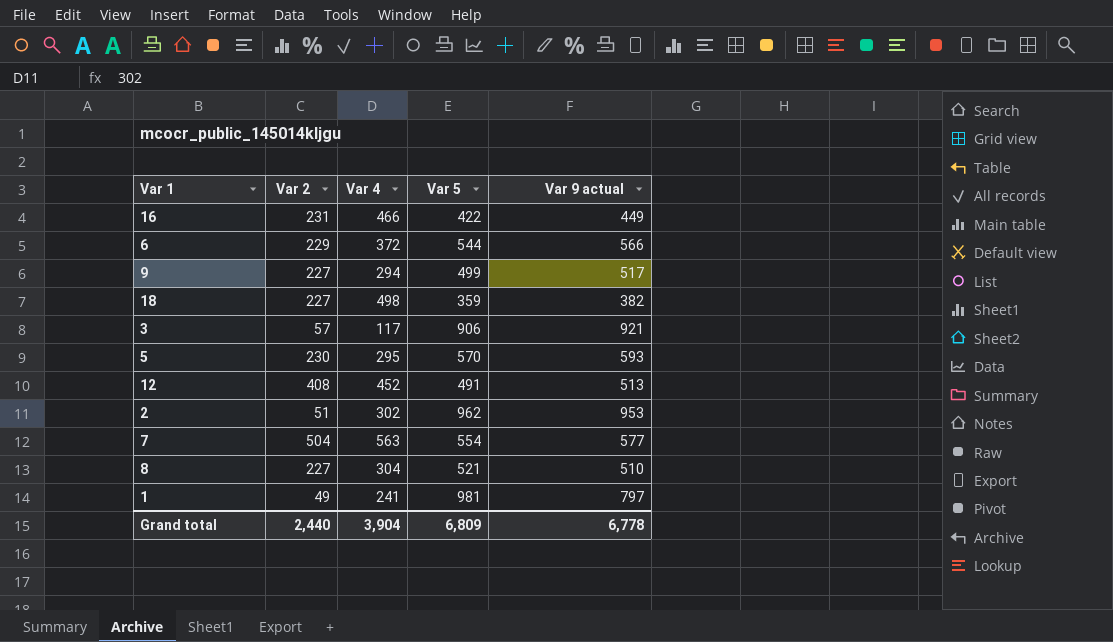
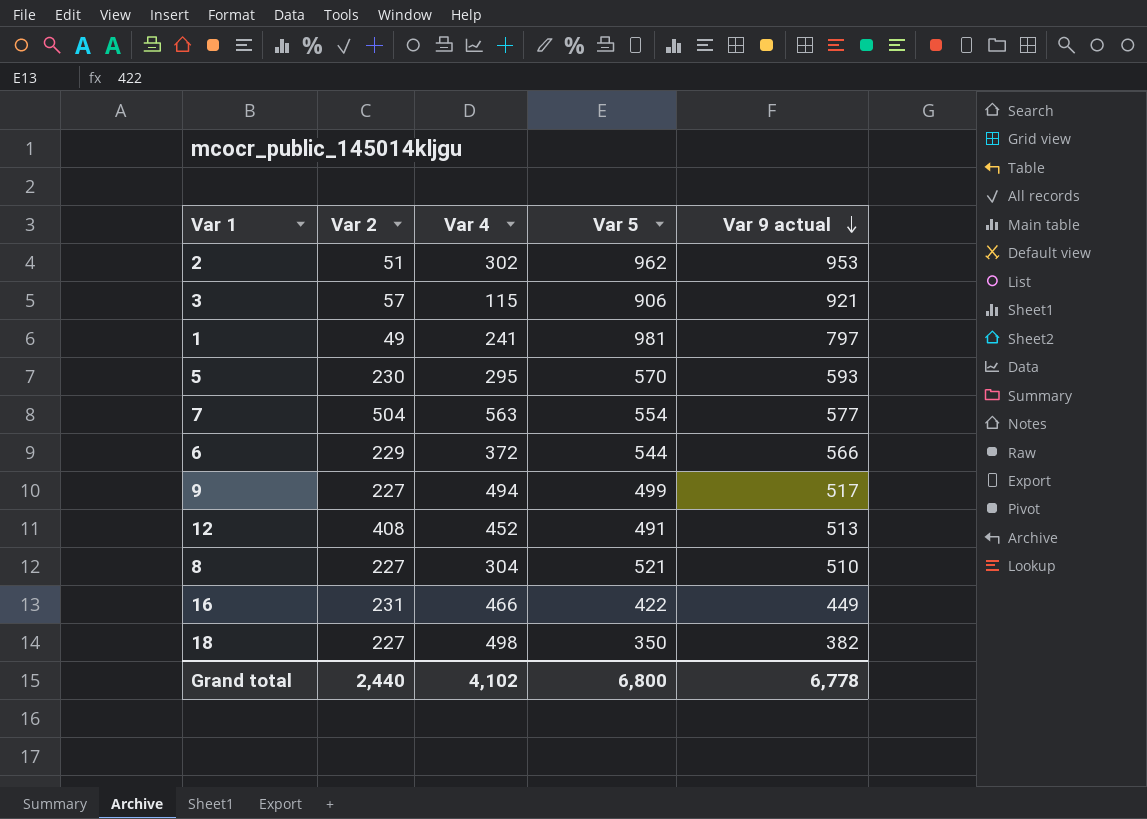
row order: none -> Var 9 actual descending
3 | Var 4: 117 -> 115
9 | Var 4: 294 -> 494
18 | Var 5: 359 -> 350
Grand total | Var 4: 3,904 -> 4,102
Grand total | Var 5: 6,809 -> 6,800

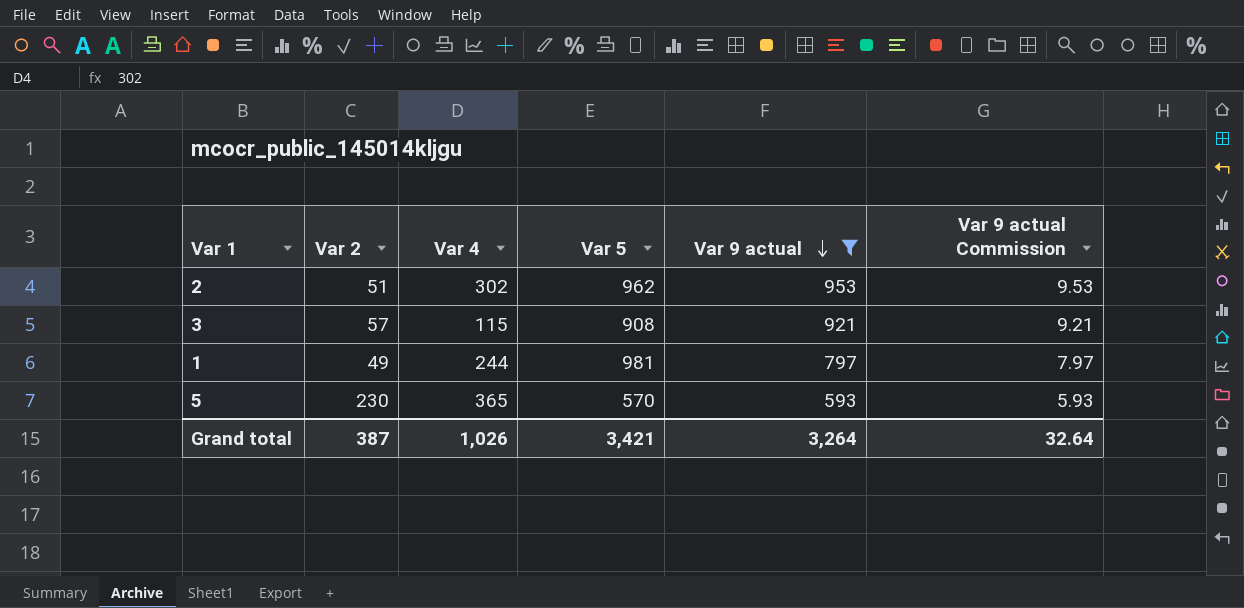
filter: none -> Var 9 actual >= 593
column Var 9 actual Commission | formula: none -> [Var 9 actual] * 0.01
3 | Var 5: 906 -> 908
1 | Var 4: 241 -> 244
5 | Var 4: 295 -> 365
Grand total | Var 2: 2,440 -> 387
Grand total | Var 4: 4,102 -> 1,026
Grand total | Var 5: 6,800 -> 3,421
Grand total | Var 9 actual: 6,778 -> 3,264

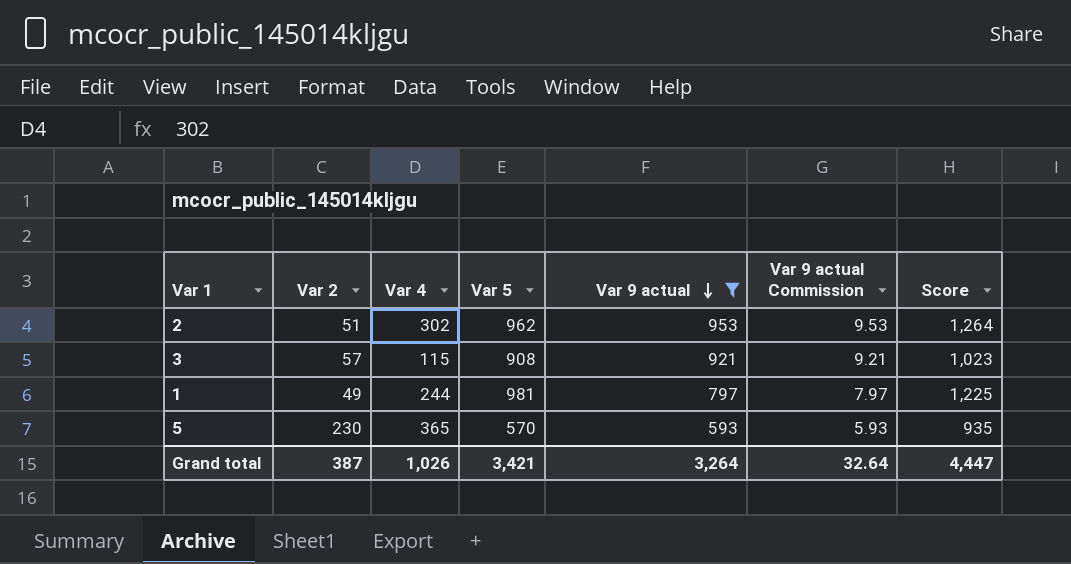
column Score | formula: none -> [Var 4] + [Var 5]

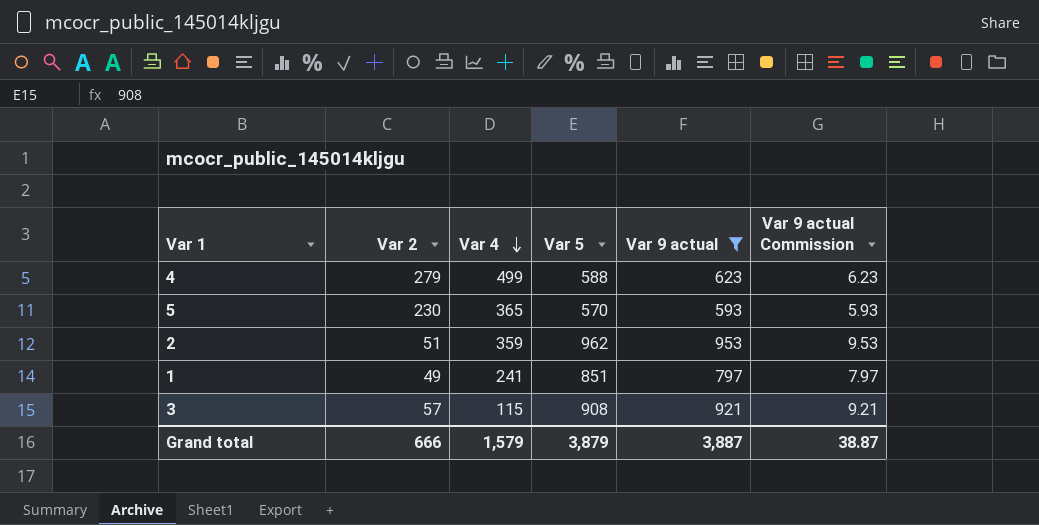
row order: Var 9 actual descending -> Var 4 descending
column Score | formula: [Var 4] + [Var 5] -> none
row 4: none -> 279 | 499 | 588 | 623 | 6.23
2 | Var 4: 302 -> 359
1 | Var 4: 244 -> 241
1 | Var 5: 981 -> 851
Grand total | Var 2: 387 -> 666
Grand total | Var 4: 1,026 -> 1,579
Grand total | Var 5: 3,421 -> 3,879
Grand total | Var 9 actual: 3,264 -> 3,887
Grand total | Var 9 actual Commission: 32.64 -> 38.87

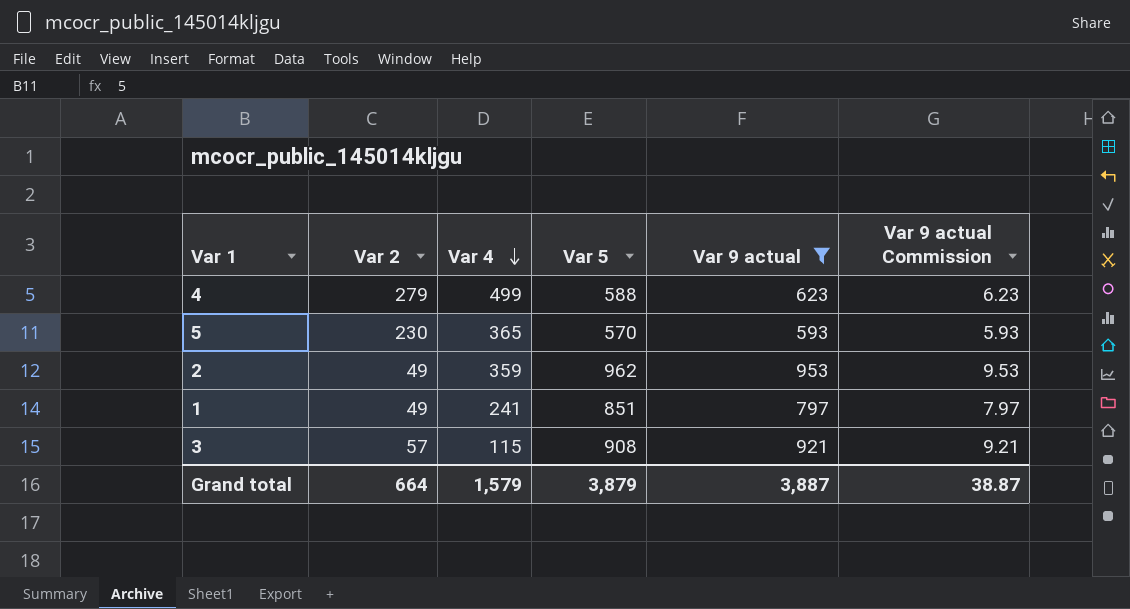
2 | Var 2: 51 -> 49
Grand total | Var 2: 666 -> 664

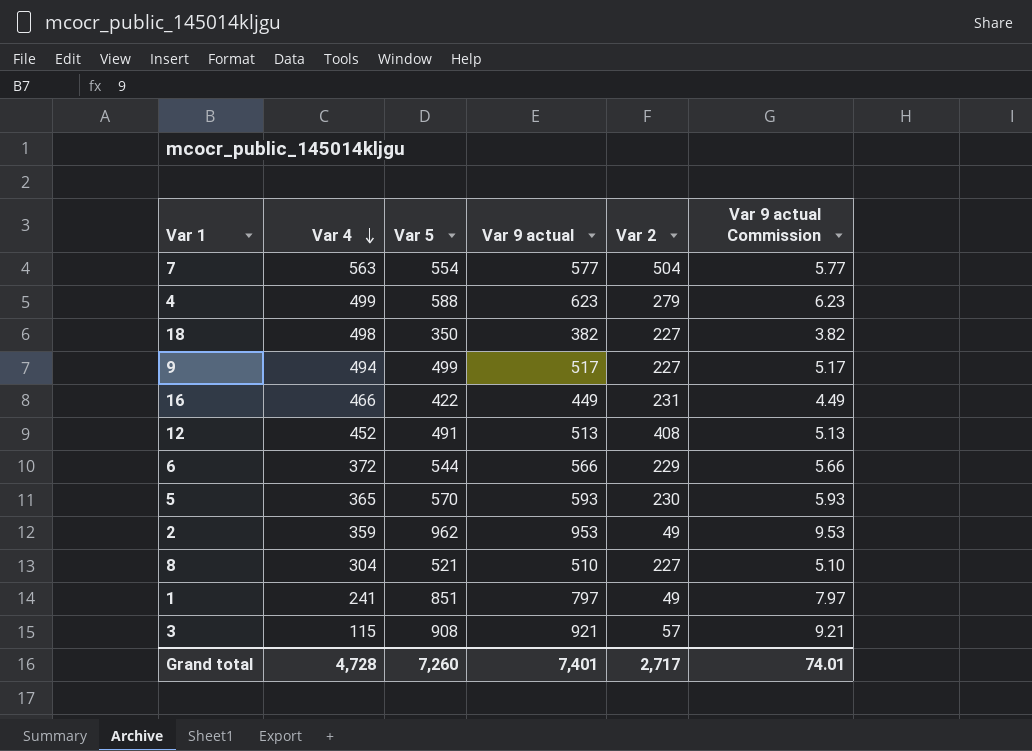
filter: Var 9 actual >= 593 -> none
column Var 2 | position: 2 -> 5
Grand total | Var 4: 1,579 -> 4,728
Grand total | Var 5: 3,879 -> 7,260
Grand total | Var 9 actual: 3,887 -> 7,401
Grand total | Var 2: 664 -> 2,717
Grand total | Var 9 actual Commission: 38.87 -> 74.01

